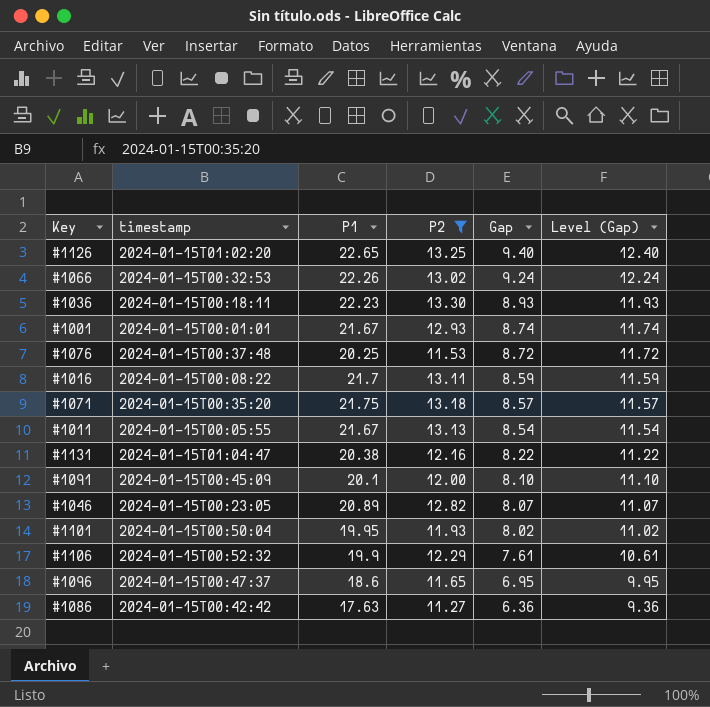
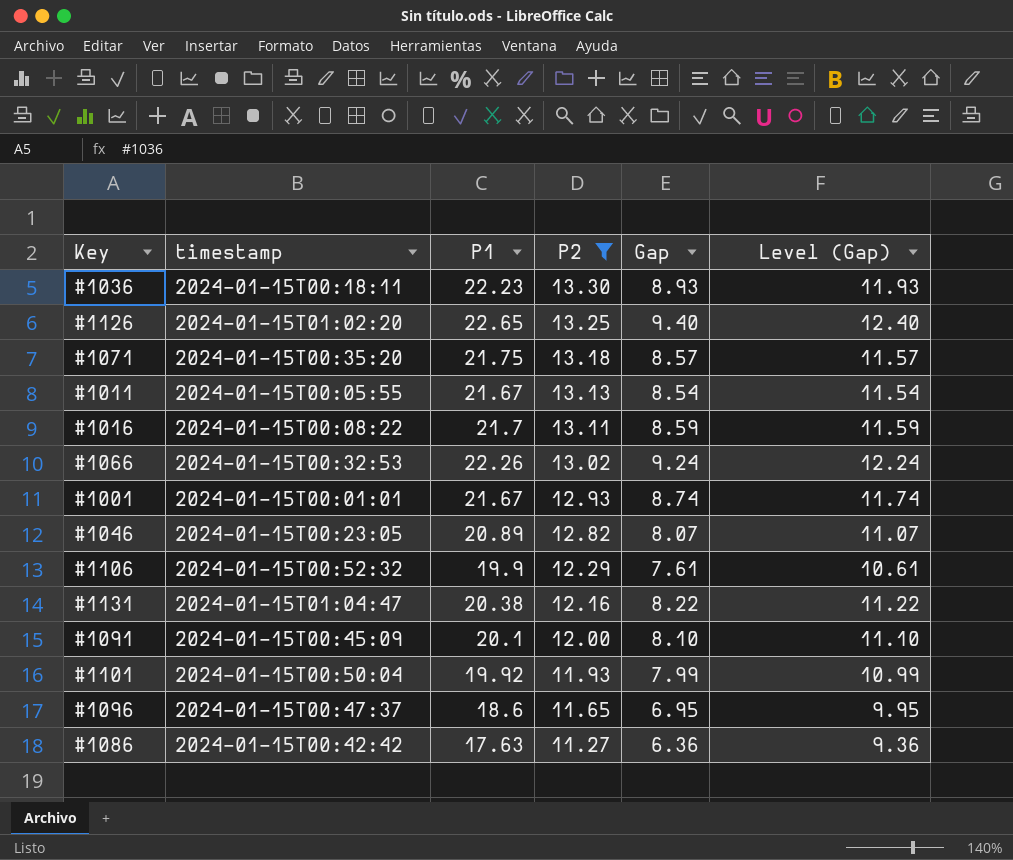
row order: Gap descending -> P2 descending
row #1076: 2024-01-15T00:37:48 | 20.25 | 11.53 | 8.72 | 11.72 -> none
#1101 | P1: 19.95 -> 19.92
#1101 | Gap: 8.02 -> 7.99
#1101 | Level (Gap): 11.02 -> 10.99

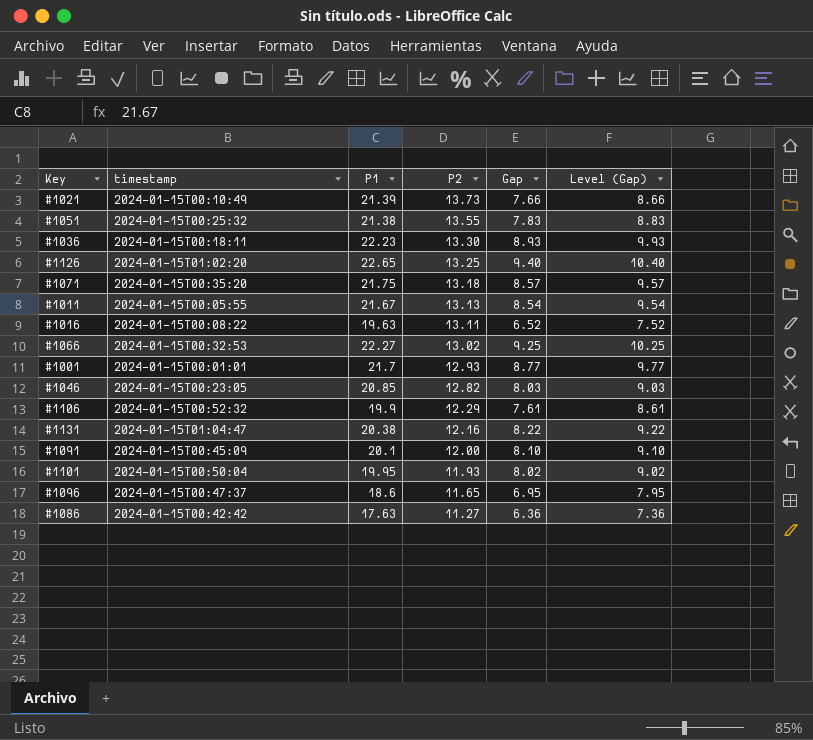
filter: P2 <= 13.30 -> none
column Level (Gap) | formula: [Gap] + 3 -> [Gap] + 1
#1016 | P1: 21.7 -> 19.63
#1016 | Gap: 8.59 -> 6.52
#1066 | P1: 22.26 -> 22.27
#1066 | Gap: 9.24 -> 9.25
#1001 | P1: 21.67 -> 21.7
#1001 | Gap: 8.74 -> 8.77
#1046 | P1: 20.89 -> 20.85
#1046 | Gap: 8.07 -> 8.03
#1101 | P1: 19.92 -> 19.95
#1101 | Gap: 7.99 -> 8.02

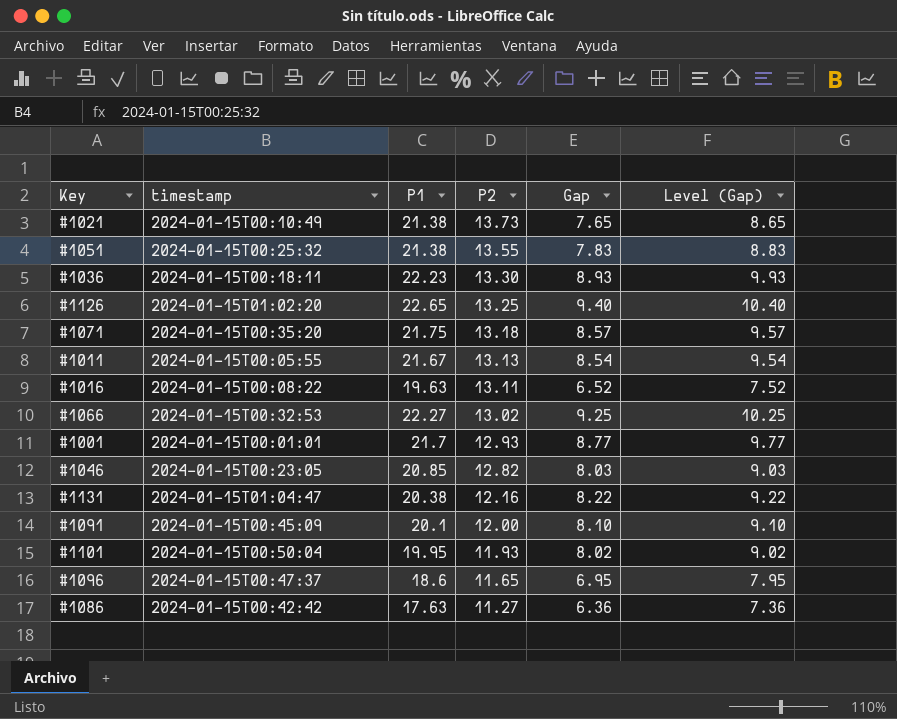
row #1106: 2024-01-15T00:52:32 | 19.9 | 12.29 | 7.61 | 8.61 -> none
#1021 | P1: 21.39 -> 21.38
#1021 | Gap: 7.66 -> 7.65
#1021 | Level (Gap): 8.66 -> 8.65

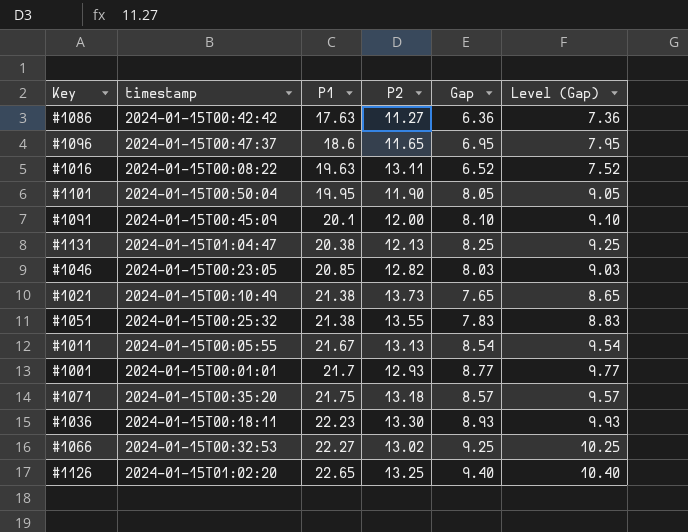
row order: P2 descending -> P1 ascending
#1101 | P2: 11.93 -> 11.90
#1101 | Gap: 8.02 -> 8.05
#1101 | Level (Gap): 9.02 -> 9.05
#1131 | P2: 12.16 -> 12.13
#1131 | Gap: 8.22 -> 8.25
#1131 | Level (Gap): 9.22 -> 9.25

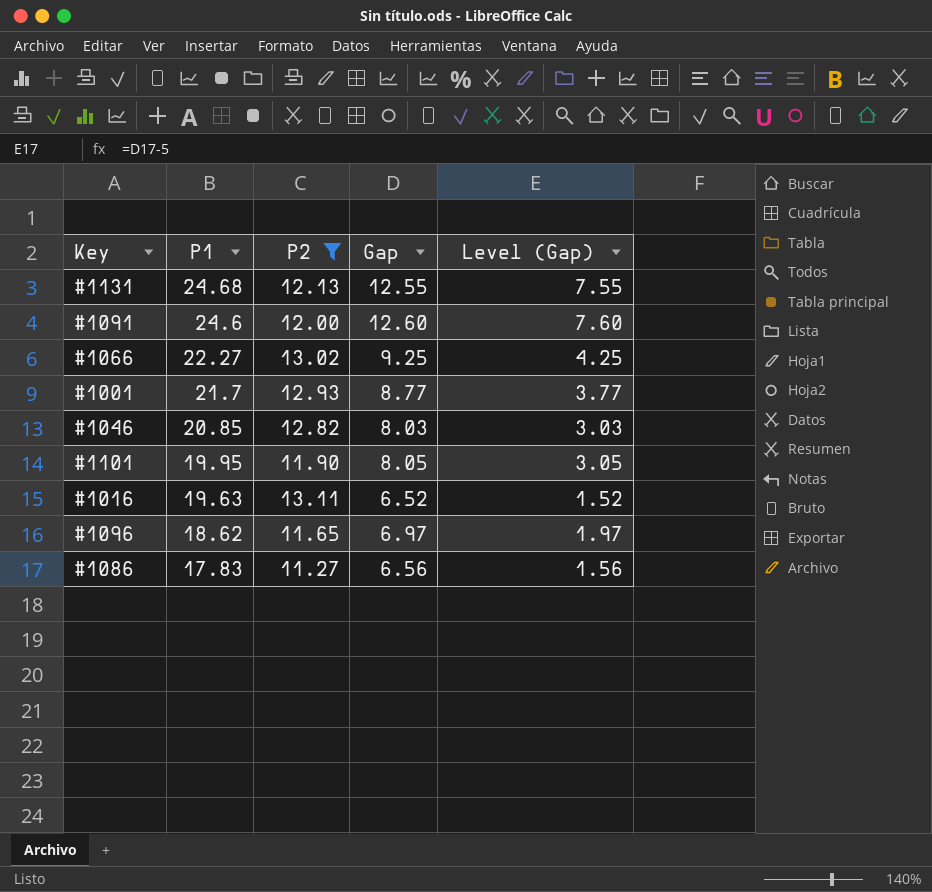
filter: none -> P2 <= 13.11
row order: P1 ascending -> P1 descending
column timestamp | position: 2 -> none
column Level (Gap) | formula: [Gap] + 1 -> [Gap] - 5
#1131 | P1: 20.38 -> 24.68
#1131 | Gap: 8.25 -> 12.55
#1091 | P1: 20.1 -> 24.6
#1091 | Gap: 8.10 -> 12.60
#1096 | P1: 18.6 -> 18.62
#1096 | Gap: 6.95 -> 6.97
#1086 | P1: 17.63 -> 17.83
#1086 | Gap: 6.36 -> 6.56

